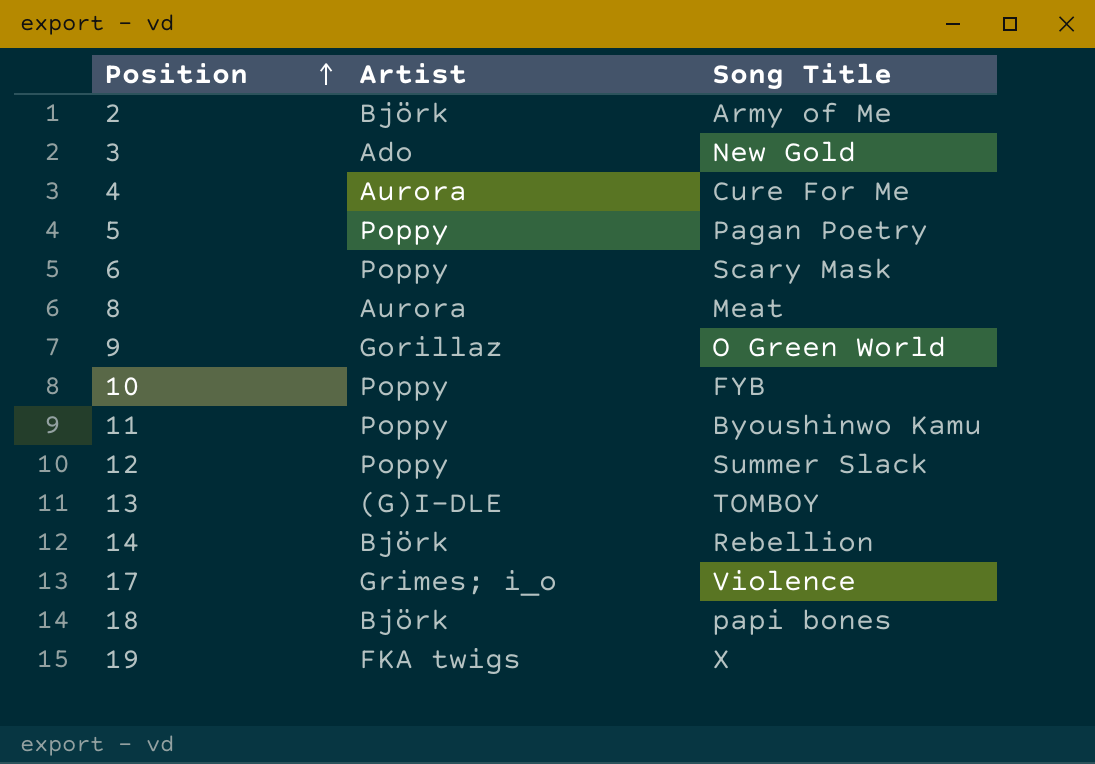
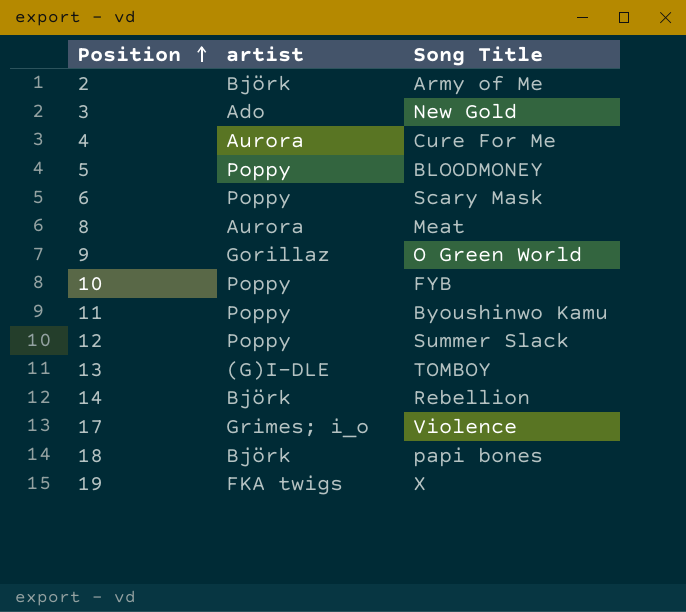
column name: Artist -> artist
5 | Song Title: Pagan Poetry -> BLOODMONEY

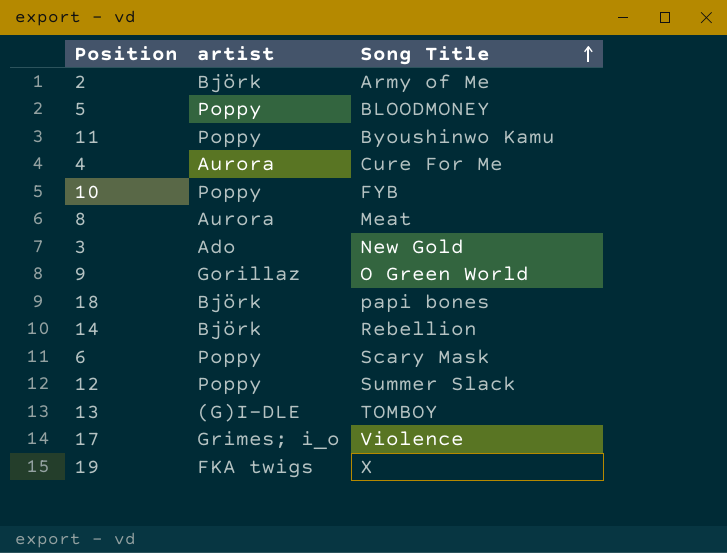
row order: Position ascending -> Song Title ascending

